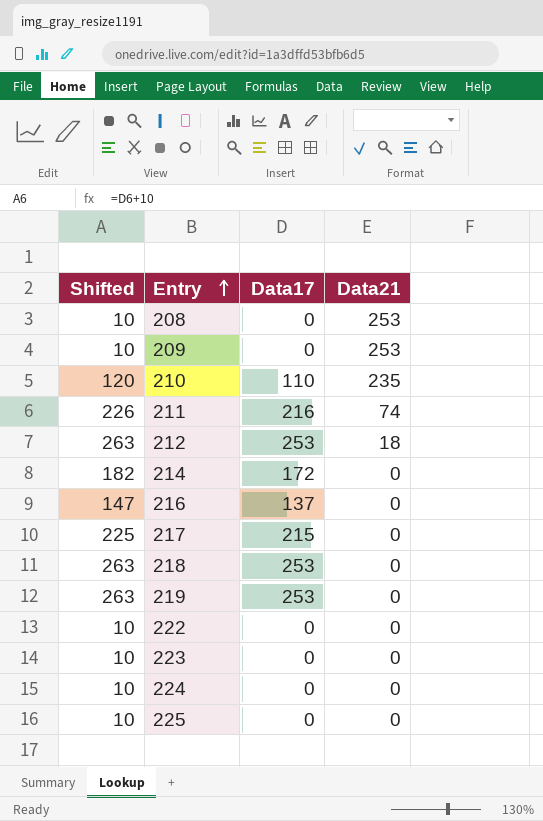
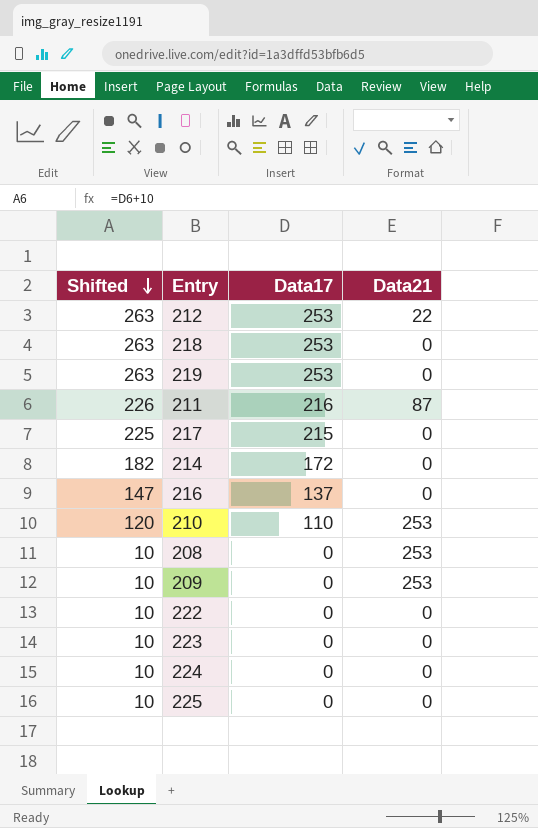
row order: Entry ascending -> Shifted descending
212 | Data21: 18 -> 22
211 | Data21: 74 -> 87
210 | Data21: 235 -> 253

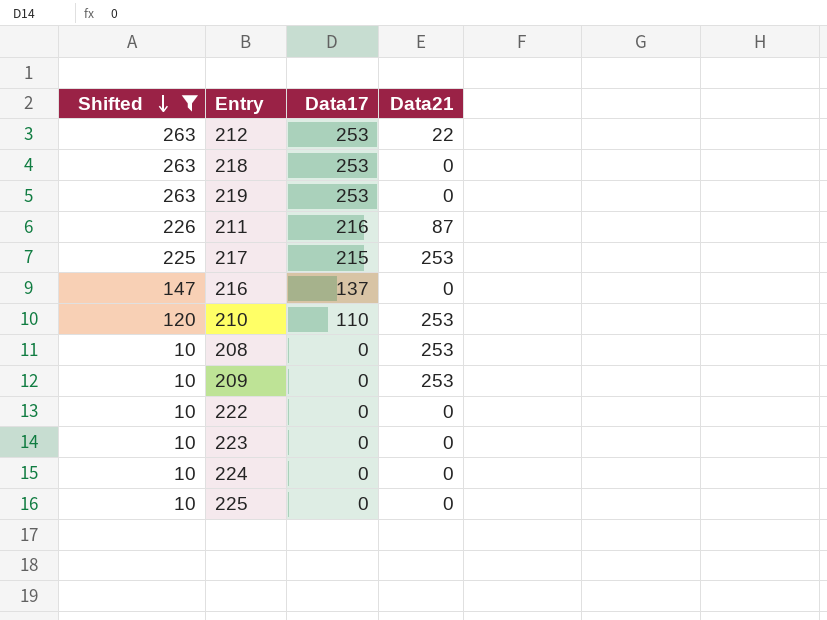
filter: none -> Shifted != 182
217 | Data21: 0 -> 253

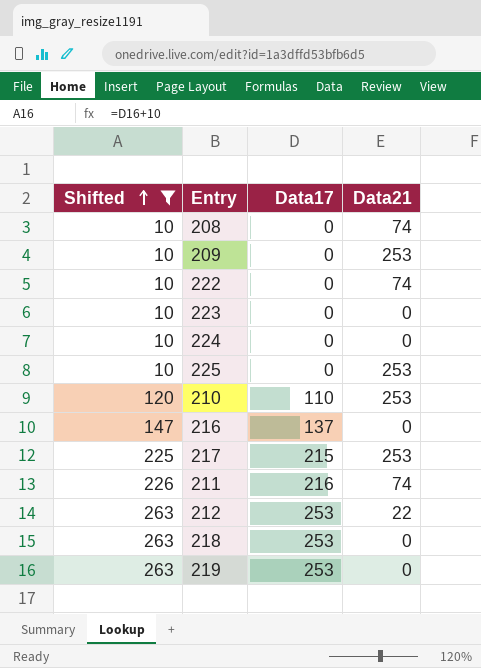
row order: Shifted descending -> Shifted ascending
208 | Data21: 253 -> 74
222 | Data21: 0 -> 74
225 | Data21: 0 -> 253
211 | Data21: 87 -> 74

